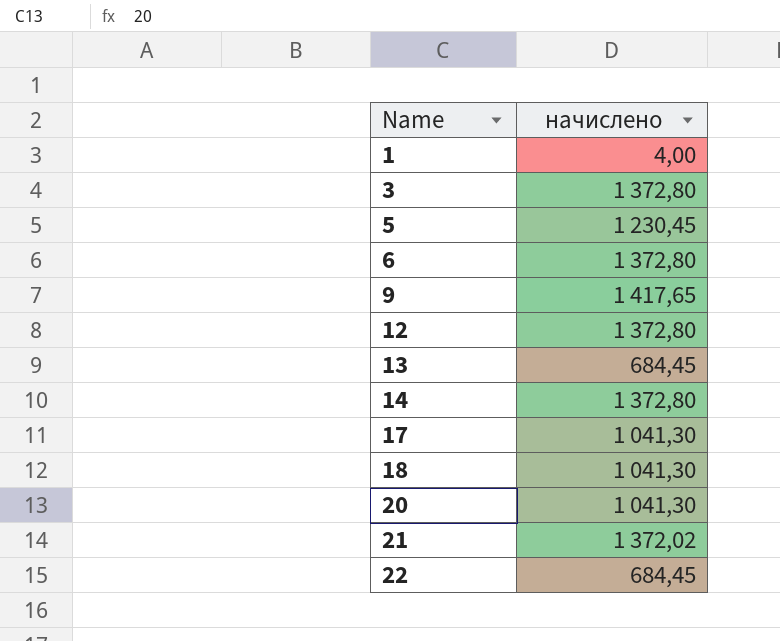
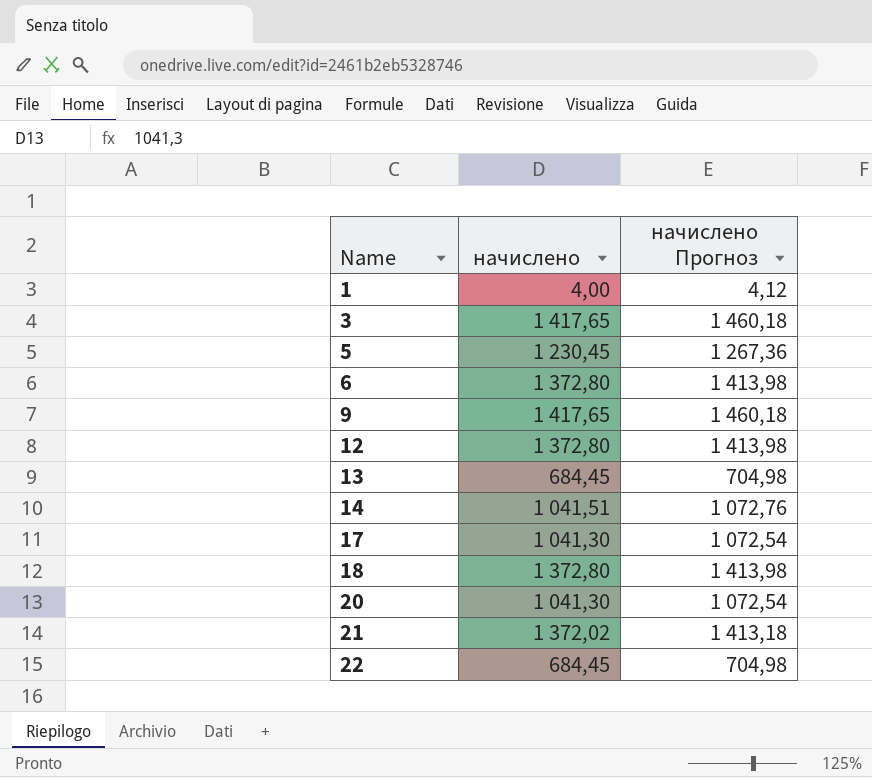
column начислено Прогноз | formula: none -> [начислено] * 1,03
3 | начислено: 1 372,80 -> 1 417,65
14 | начислено: 1 372,80 -> 1 041,51
18 | начислено: 1 041,30 -> 1 372,80

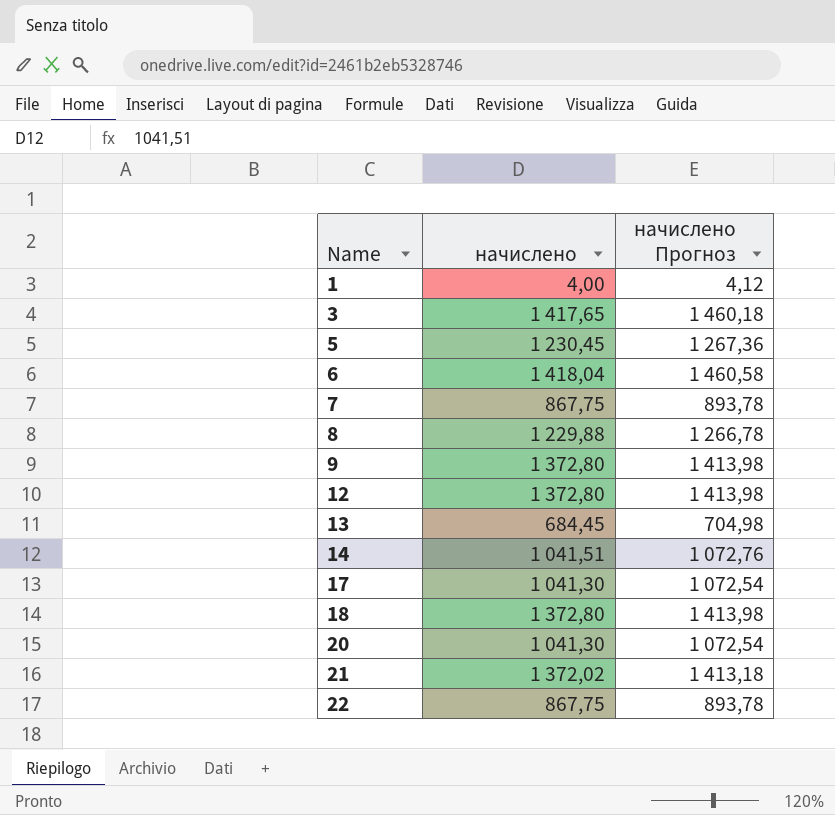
6 | начислено: 1 372,80 -> 1 418,04
6 | начислено Прогноз: 1 413,98 -> 1 460,58
row 7: none -> 867,75 | 893,78
row 8: none -> 1 229,88 | 1 266,78
9 | начислено: 1 417,65 -> 1 372,80
9 | начислено Прогноз: 1 460,18 -> 1 413,98
22 | начислено: 684,45 -> 867,75
22 | начислено Прогноз: 704,98 -> 893,78

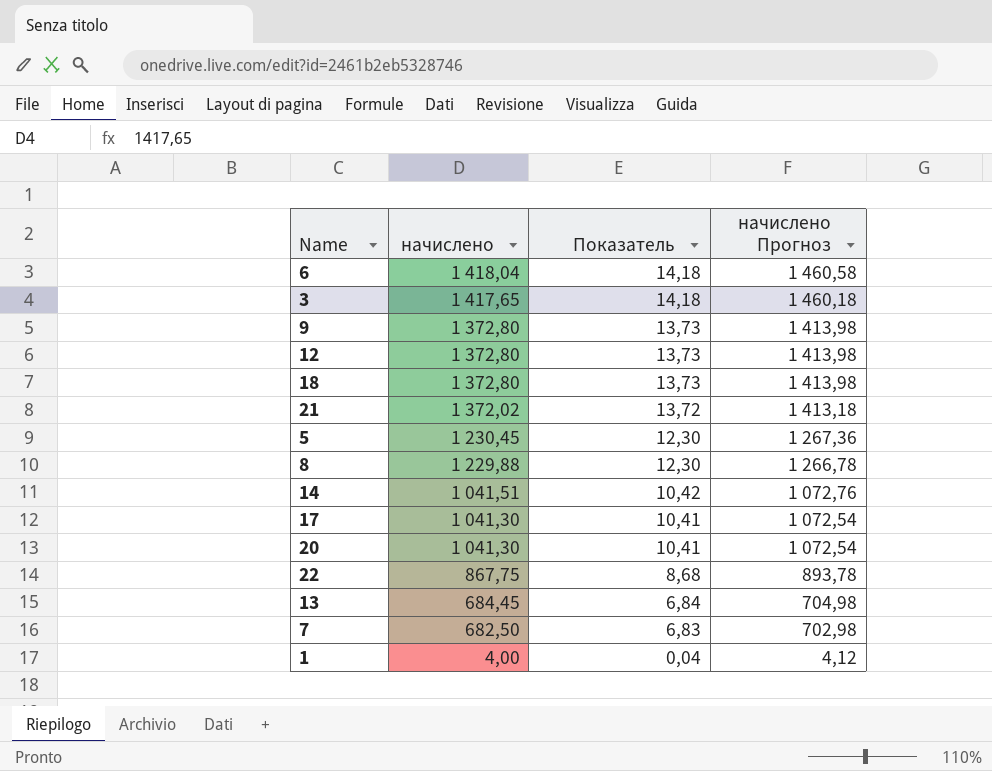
row order: Name ascending -> начислено descending
column Показатель | formula: none -> [начислено] * 0,01
7 | начислено: 867,75 -> 682,50
7 | начислено Прогноз: 893,78 -> 702,98

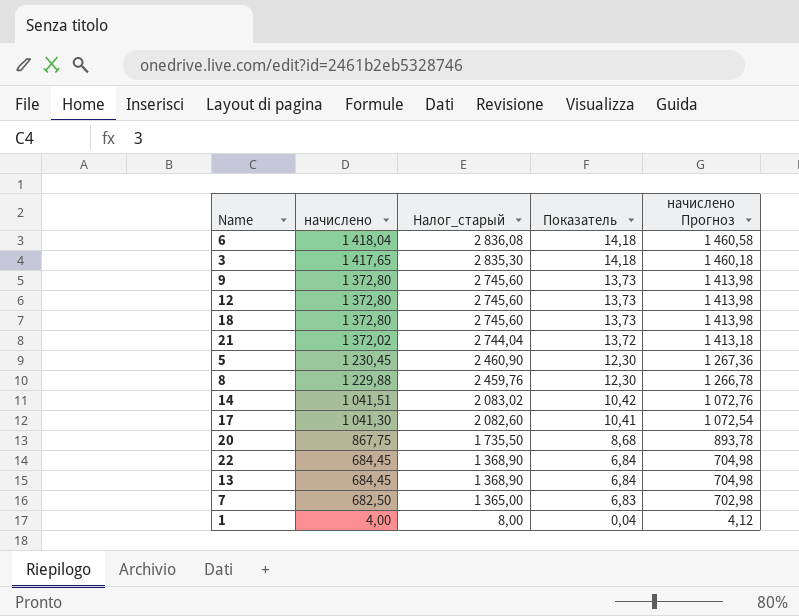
column Налог_старый | formula: none -> [начислено] * 2
20 | начислено: 1 041,30 -> 867,75
20 | Показатель: 10,41 -> 8,68
20 | начислено Прогноз: 1 072,54 -> 893,78
22 | начислено: 867,75 -> 684,45
22 | Показатель: 8,68 -> 6,84
22 | начислено Прогноз: 893,78 -> 704,98

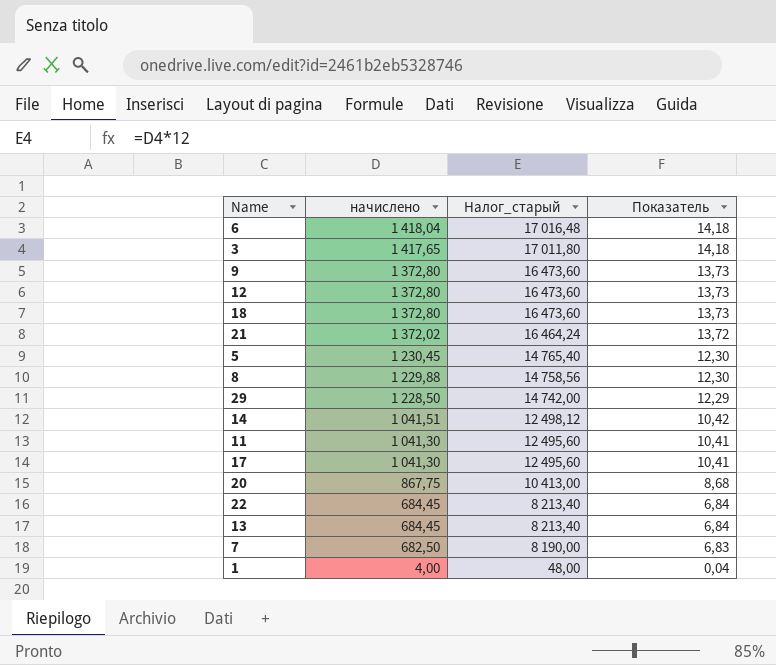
column начислено Прогноз | formula: [начислено] * 1,03 -> none
column Налог_старый | formula: [начислено] * 2 -> [начислено] * 12
row 29: none -> 1 228,50 | 14 742,00 | 12,29
row 11: none -> 1 041,30 | 12 495,60 | 10,41

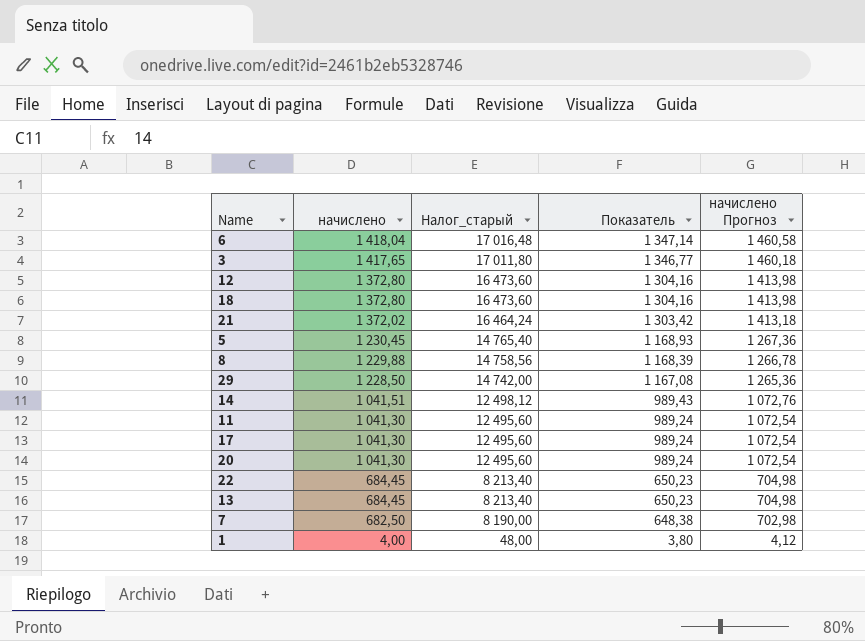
column Показатель | formula: [начислено] * 0,01 -> [начислено] * 0,95
column начислено Прогноз | formula: none -> [начислено] * 1,03
row 9: 1 372,80 | 16 473,60 | 13,73 -> none
20 | начислено: 867,75 -> 1 041,30
20 | Налог_старый: 10 413,00 -> 12 495,60

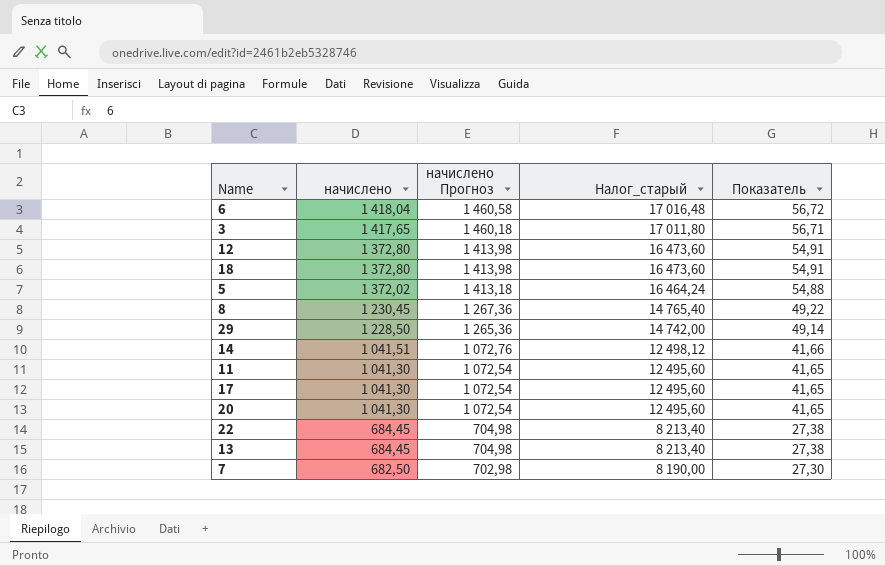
column начислено Прогноз | position: 5 -> 3
column Показатель | formula: [начислено] * 0,95 -> [начислено] * 0,04
row 21: 1 372,02 | 16 464,24 | 1 303,42 | 1 413,18 -> none
row 1: 4,00 | 48,00 | 3,80 | 4,12 -> none
5 | начислено: 1 230,45 -> 1 372,02
5 | начислено Прогноз: 1 267,36 -> 1 413,18
5 | Налог_старый: 14 765,40 -> 16 464,24
8 | начислено: 1 229,88 -> 1 230,45
8 | начислено Прогноз: 1 266,78 -> 1 267,36
8 | Налог_старый: 14 758,56 -> 14 765,40

